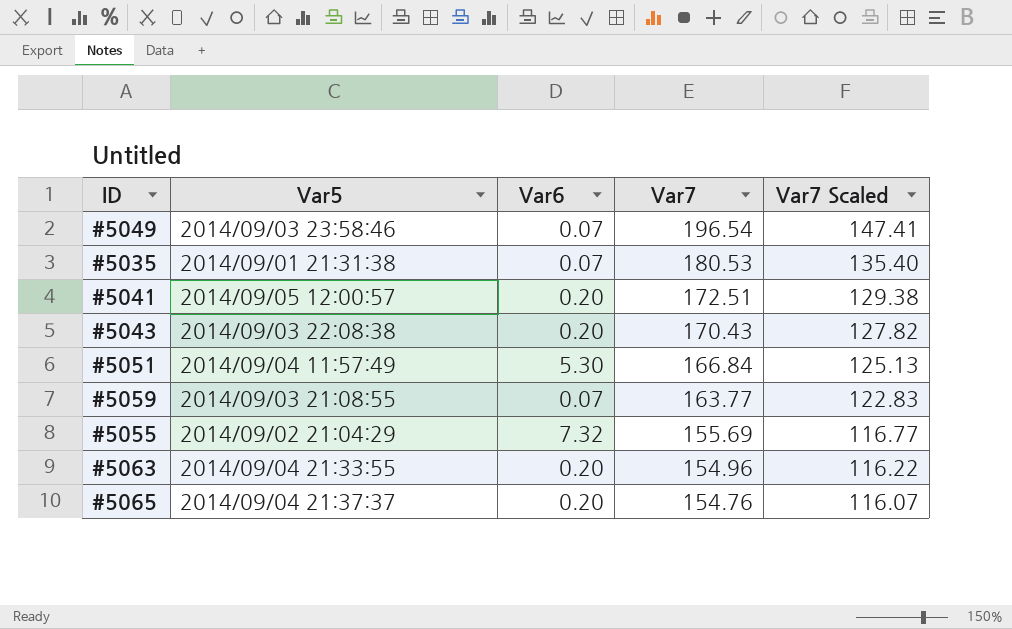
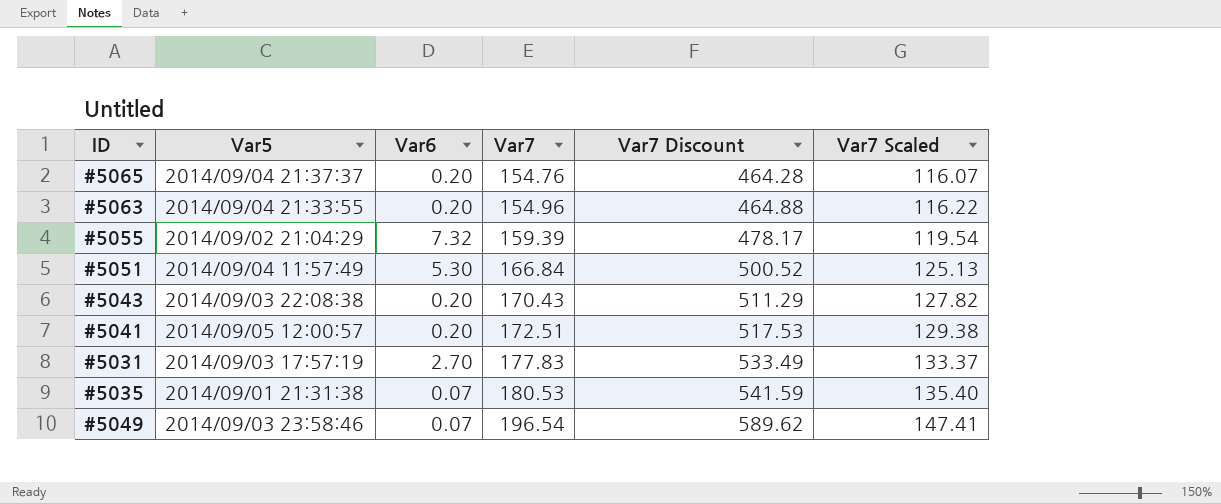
row order: Var7 descending -> Var7 ascending
column Var7 Discount | formula: none -> [Var7] * 3
row #5059: 2014/09/03 21:08:55 | 0.07 | 163.77 | 122.83 -> none
#5055 | Var7: 155.69 -> 159.39
#5055 | Var7 Scaled: 116.77 -> 119.54
row #5031: none -> 2014/09/03 17:57:19 | 2.70 | 177.83 | 533.49 | 133.37

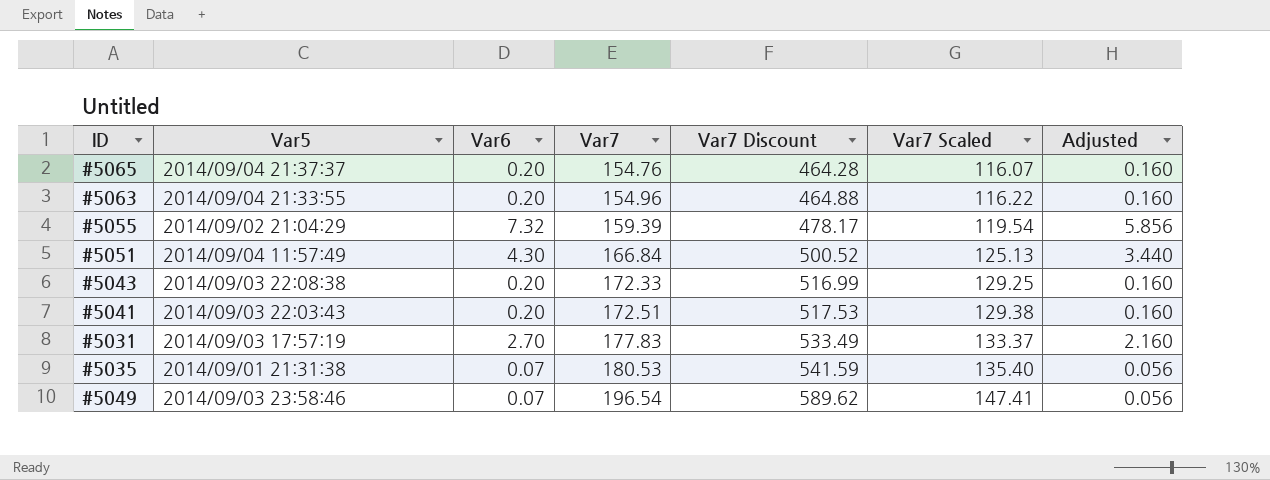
column Adjusted | formula: none -> [Var6] * 0.8
#5051 | Var6: 5.30 -> 4.30
#5043 | Var7: 170.43 -> 172.33
#5043 | Var7 Discount: 511.29 -> 516.99
#5043 | Var7 Scaled: 127.82 -> 129.25
#5041 | Var5: 2014/09/05 12:00:57 -> 2014/09/03 22:03:43

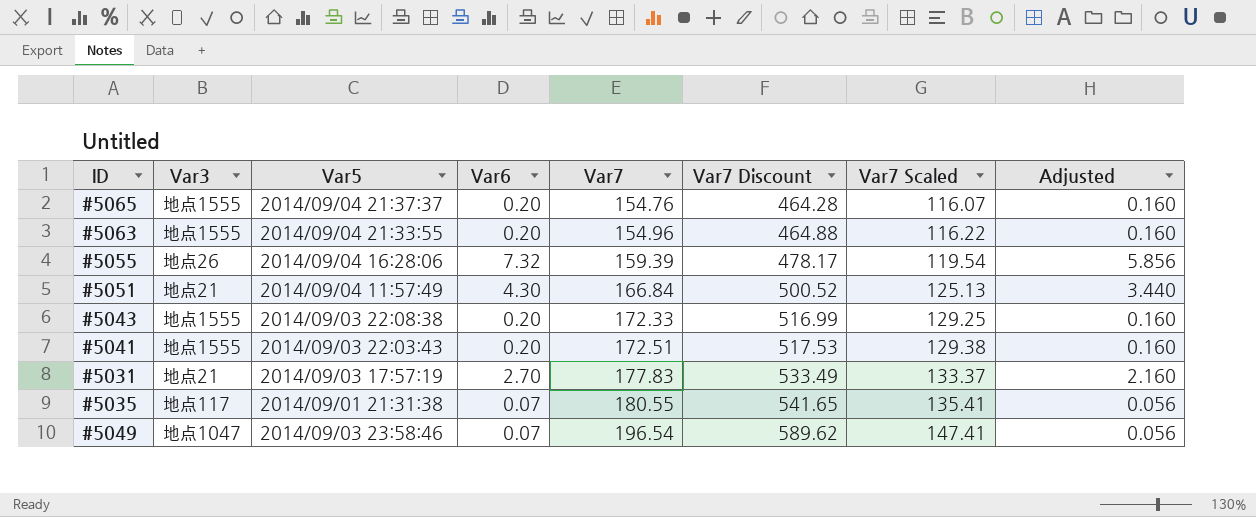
column Var3 | position: none -> 2
#5055 | Var5: 2014/09/02 21:04:29 -> 2014/09/04 16:28:06
#5035 | Var7: 180.53 -> 180.55
#5035 | Var7 Discount: 541.59 -> 541.65
#5035 | Var7 Scaled: 135.40 -> 135.41

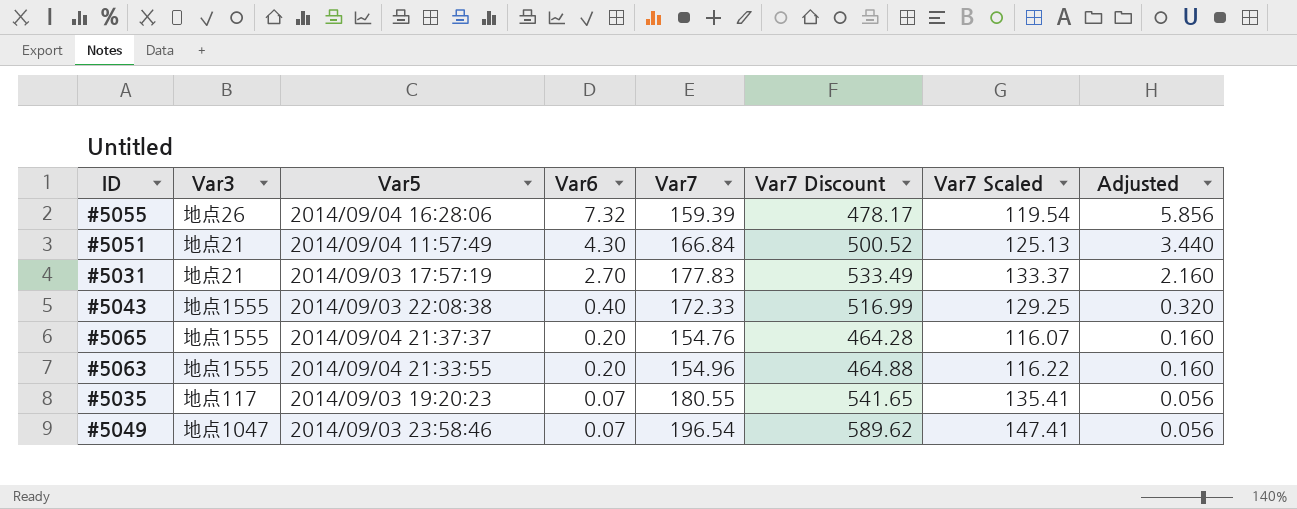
row order: Var7 ascending -> Var6 descending
row #5041: 地点1555 | 2014/09/03 22:03:43 | 0.20 | 172.51 | 517.53 | 129.38 | 0.160 -> none
#5043 | Var6: 0.20 -> 0.40
#5043 | Adjusted: 0.160 -> 0.320
#5035 | Var5: 2014/09/01 21:31:38 -> 2014/09/03 19:20:23

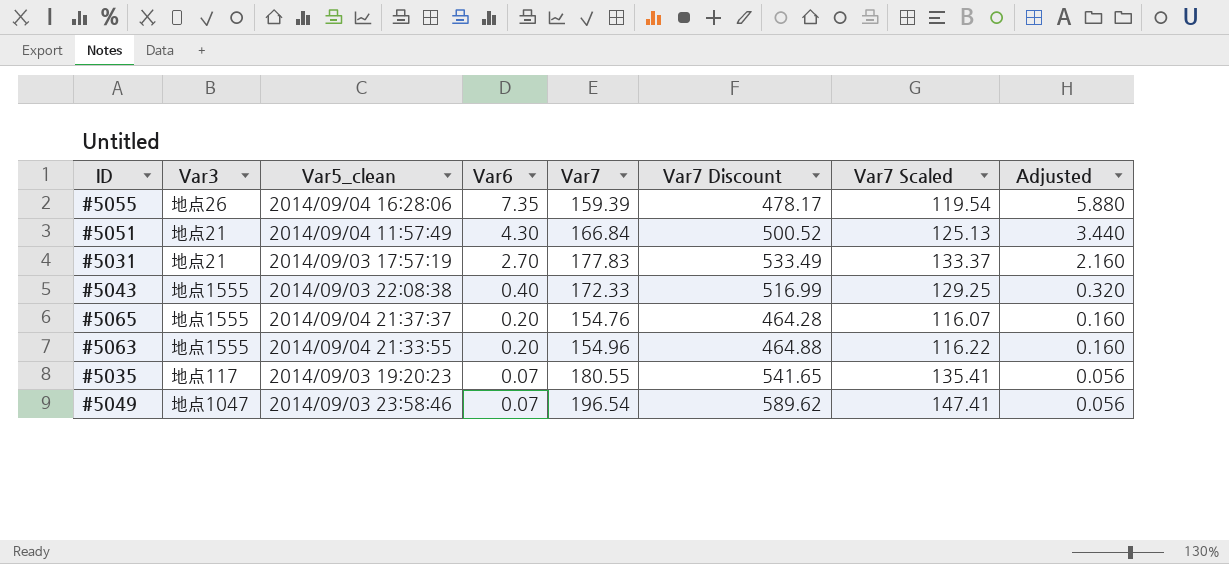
column name: Var5 -> Var5_clean
#5055 | Var6: 7.32 -> 7.35
#5055 | Adjusted: 5.856 -> 5.880

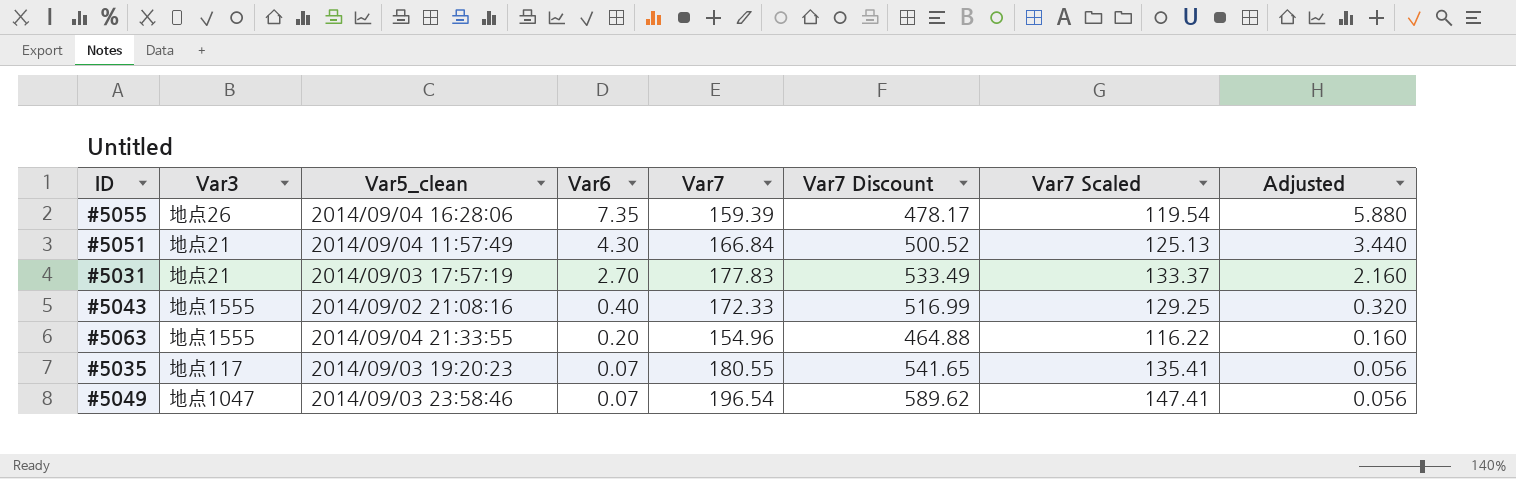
row #5065: 地点1555 | 2014/09/04 21:37:37 | 0.20 | 154.76 | 464.28 | 116.07 | 0.160 -> none
#5043 | Var5_clean: 2014/09/03 22:08:38 -> 2014/09/02 21:08:16

